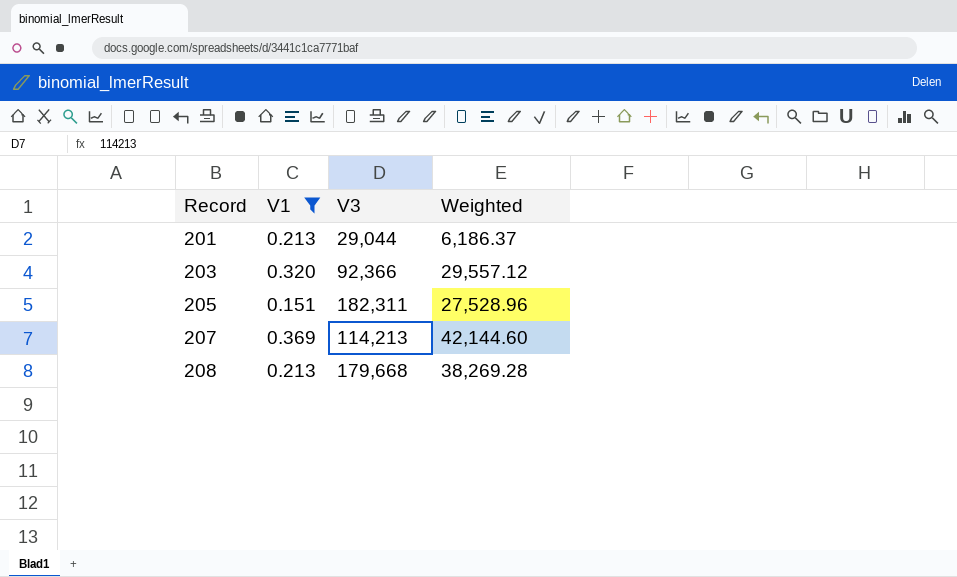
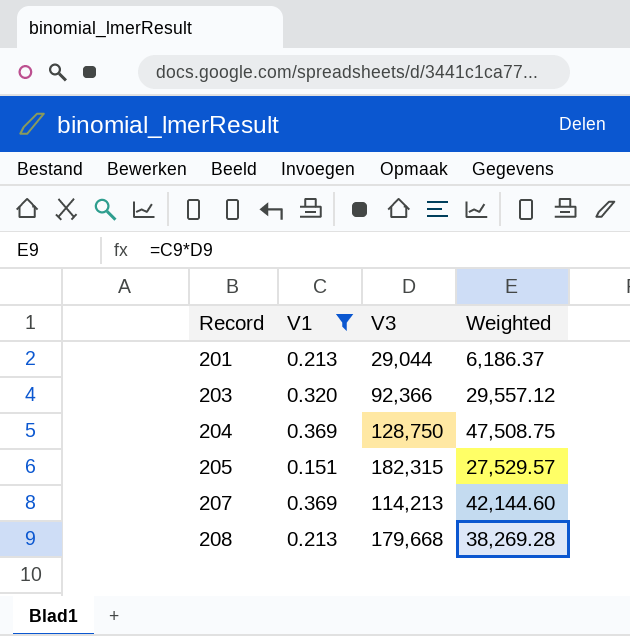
row 204: none -> 0.369 | 128,750 | 47,508.75
205 | V3: 182,311 -> 182,315
205 | Weighted: 27,528.96 -> 27,529.57

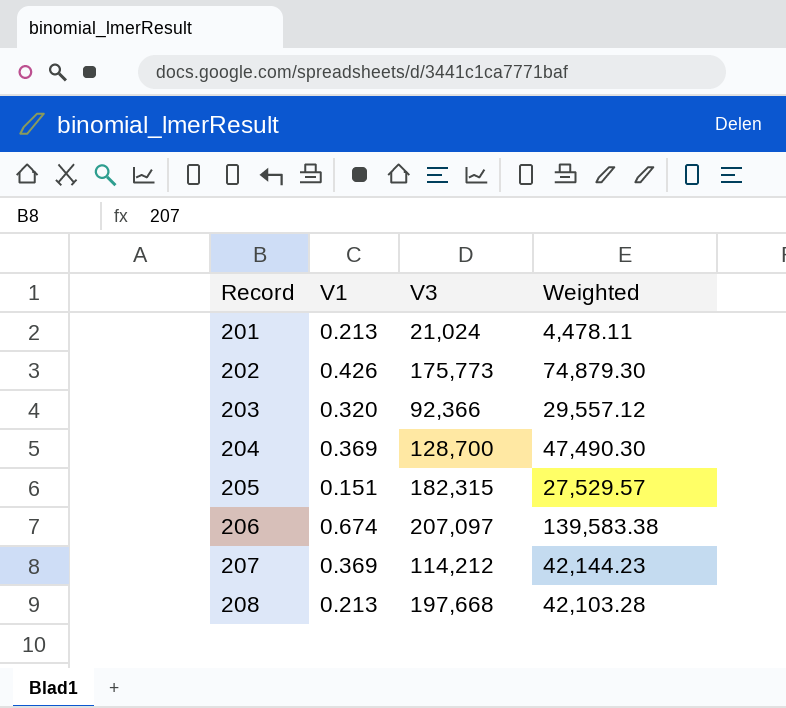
filter: V1 <= 0.369 -> none
201 | V3: 29,044 -> 21,024
201 | Weighted: 6,186.37 -> 4,478.11
204 | V3: 128,750 -> 128,700
204 | Weighted: 47,508.75 -> 47,490.30
207 | V3: 114,213 -> 114,212
207 | Weighted: 42,144.60 -> 42,144.23
208 | V3: 179,668 -> 197,668
208 | Weighted: 38,269.28 -> 42,103.28

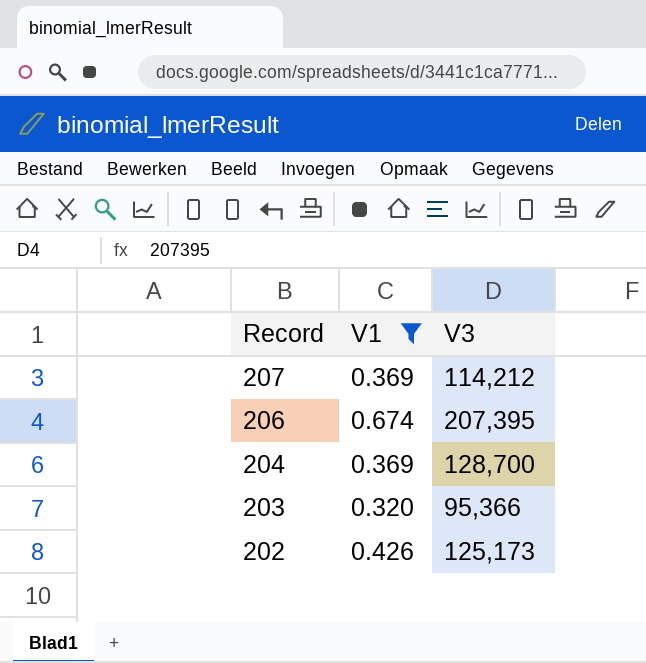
filter: none -> V1 >= 0.320
row order: Record ascending -> Record descending
column Weighted | formula: [V1] * [V3] -> none
206 | V3: 207,097 -> 207,395
203 | V3: 92,366 -> 95,366
202 | V3: 175,773 -> 125,173

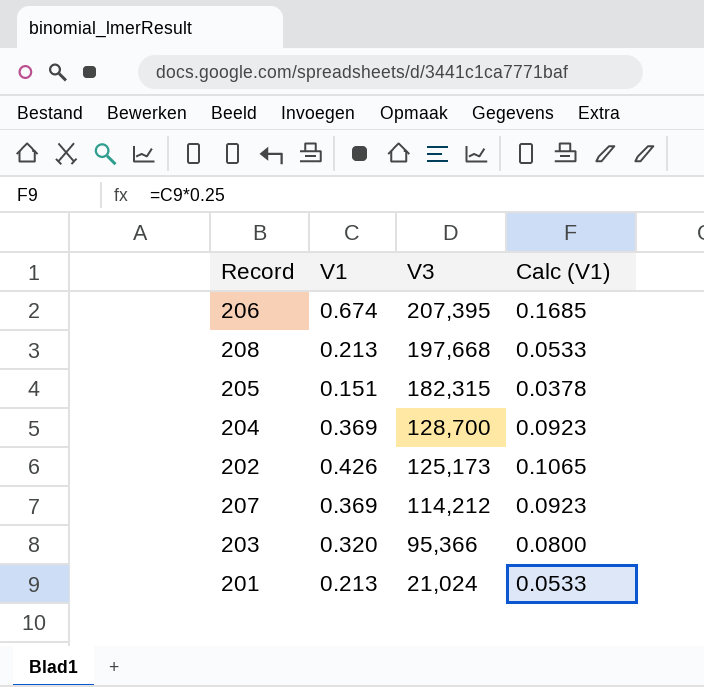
filter: V1 >= 0.320 -> none
row order: Record descending -> V3 descending
column Calc (V1) | formula: none -> [V1] * 0.25

